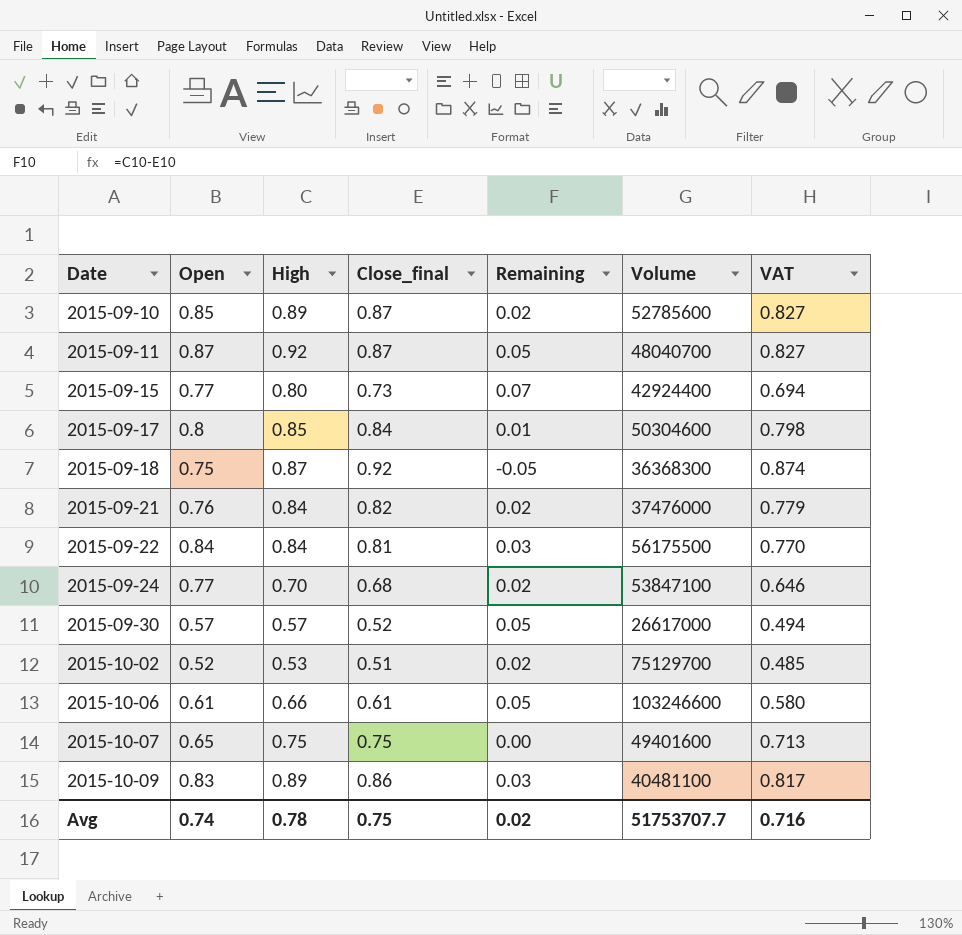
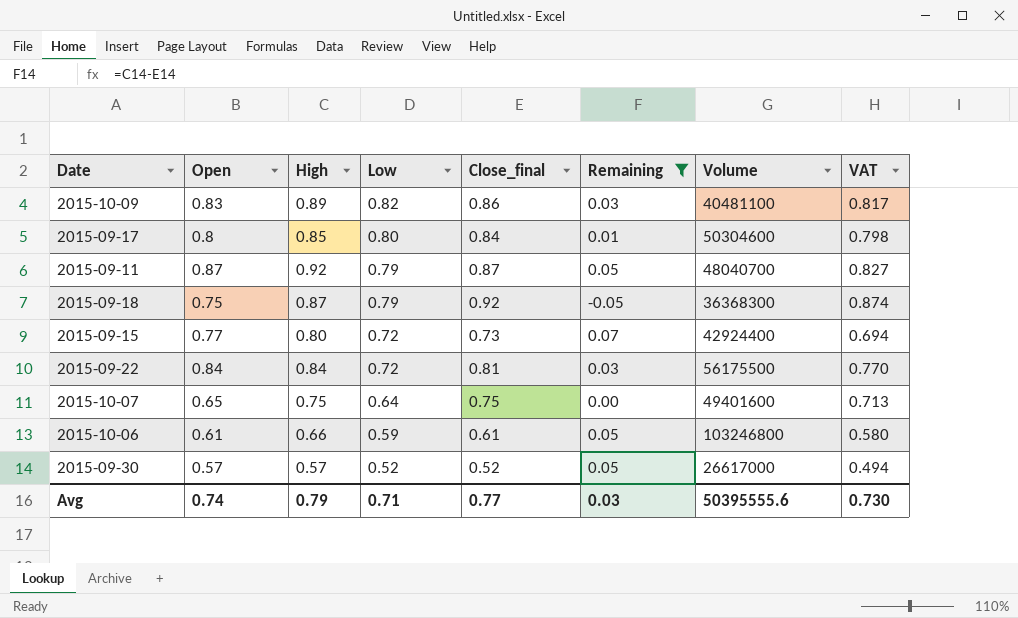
filter: none -> Remaining != 0.02
row order: Date ascending -> Low descending
column Low | position: none -> 4
2015-10-06 | Volume: 103246600 -> 103246800
Avg | High: 0.78 -> 0.79
Avg | Close_final: 0.75 -> 0.77
Avg | Remaining: 0.02 -> 0.03
Avg | Volume: 51753707.7 -> 50395555.6
Avg | VAT: 0.716 -> 0.730

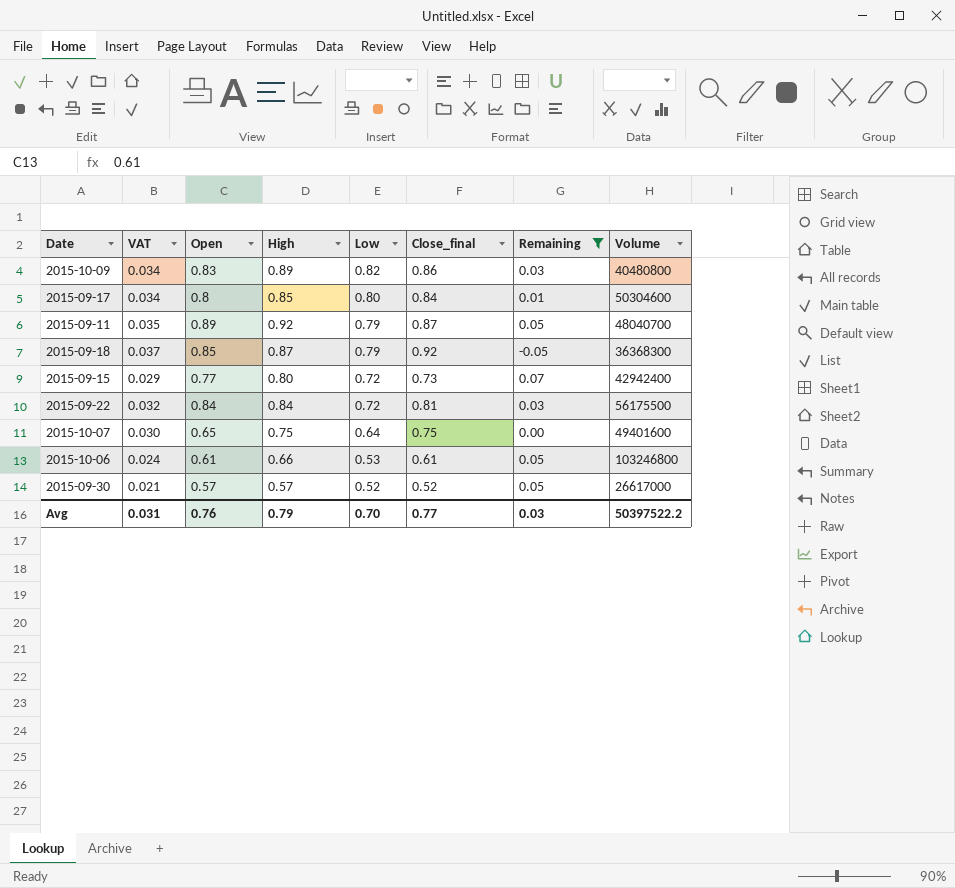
column VAT | formula: [Close_final] * 0.95 -> [Close_final] * 0.04
column VAT | position: 8 -> 2
2015-10-09 | Volume: 40481100 -> 40480800
2015-09-11 | Open: 0.87 -> 0.89
2015-09-18 | Open: 0.75 -> 0.85
2015-09-15 | Volume: 42924400 -> 42942400
2015-10-06 | Low: 0.59 -> 0.53
Avg | VAT: 0.730 -> 0.031
Avg | Open: 0.74 -> 0.76
Avg | Low: 0.71 -> 0.70
Avg | Volume: 50395555.6 -> 50397522.2

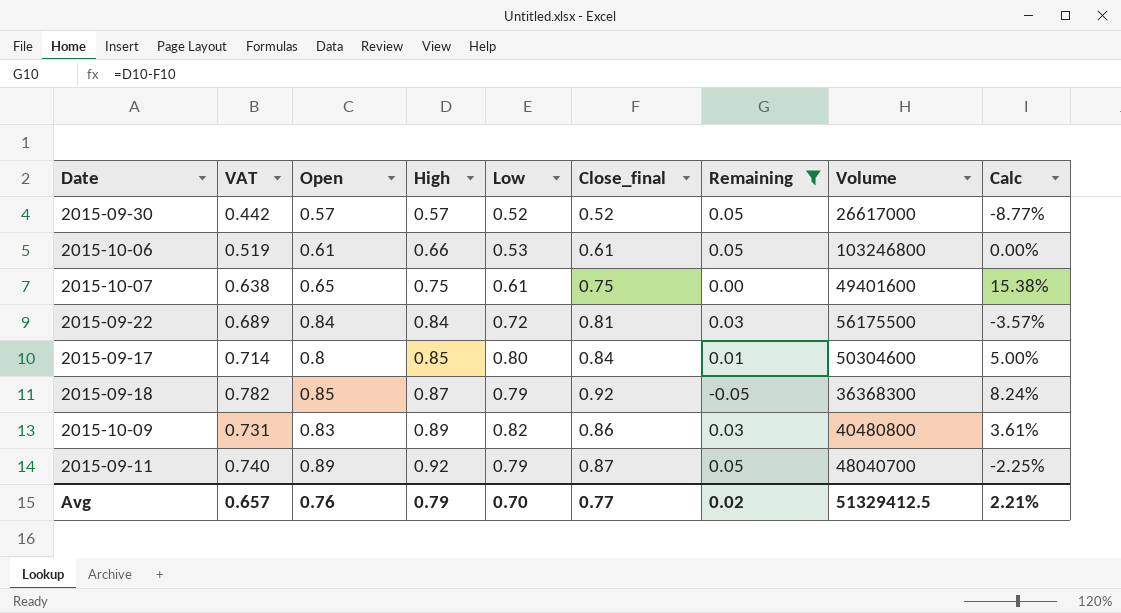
row order: Low descending -> High ascending
column VAT | formula: [Close_final] * 0.04 -> [Close_final] * 0.85
column Calc | formula: none -> ([Close_final] - [Open]) / [Open]
row 2015-09-15: 0.029 | 0.77 | 0.80 | 0.72 | 0.73 | 0.07 | 42942400 -> none
2015-10-07 | Low: 0.64 -> 0.61
Avg | VAT: 0.031 -> 0.657
Avg | Remaining: 0.03 -> 0.02
Avg | Volume: 50397522.2 -> 51329412.5

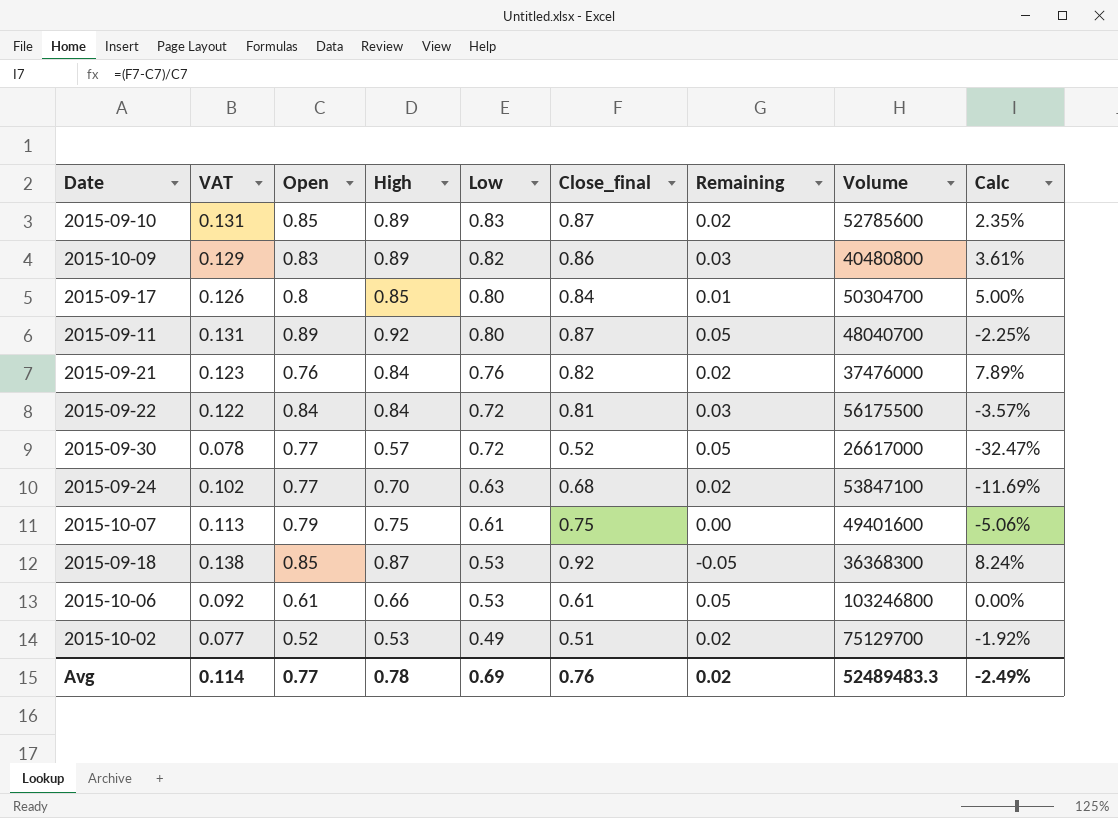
filter: Remaining != 0.02 -> none
row order: High ascending -> Low descending
column VAT | formula: [Close_final] * 0.85 -> [Close_final] * 0.15
2015-09-17 | Volume: 50304600 -> 50304700
2015-09-11 | Low: 0.79 -> 0.80
2015-09-30 | Open: 0.57 -> 0.77
2015-09-30 | Low: 0.52 -> 0.72
2015-09-30 | Calc: -8.77% -> -32.47%
2015-10-07 | Open: 0.65 -> 0.79
2015-10-07 | Calc: 15.38% -> -5.06%
2015-09-18 | Low: 0.79 -> 0.53
Avg | VAT: 0.657 -> 0.114
Avg | Open: 0.76 -> 0.77
Avg | High: 0.79 -> 0.78
Avg | Low: 0.70 -> 0.69
Avg | Close_final: 0.77 -> 0.76
Avg | Volume: 51329412.5 -> 52489483.3
Avg | Calc: 2.21% -> -2.49%

